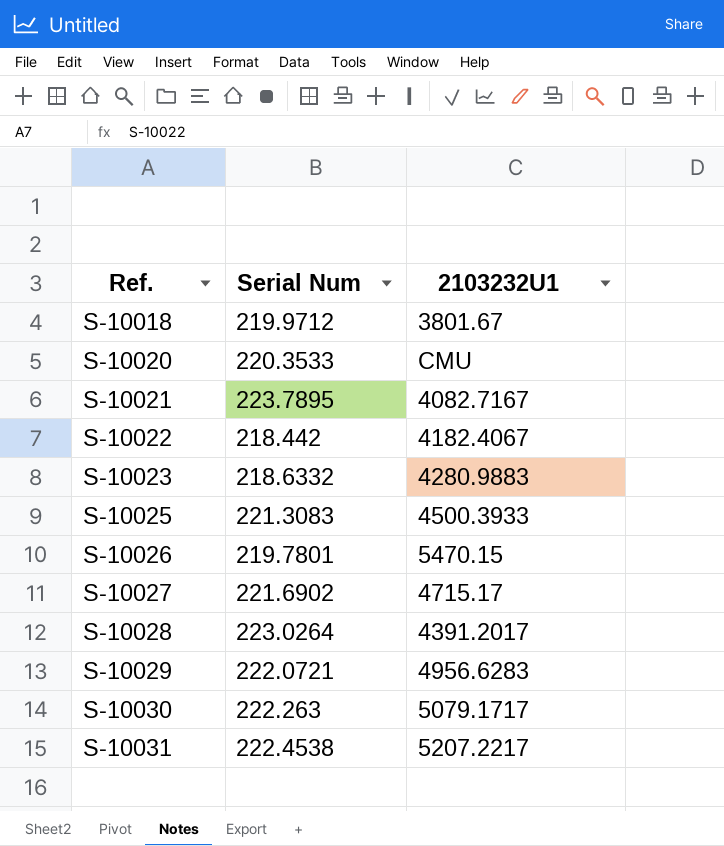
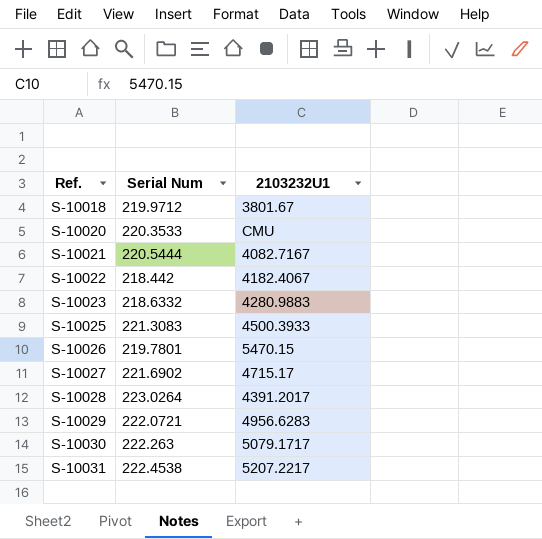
S-10021 | Serial Num: 223.7895 -> 220.5444

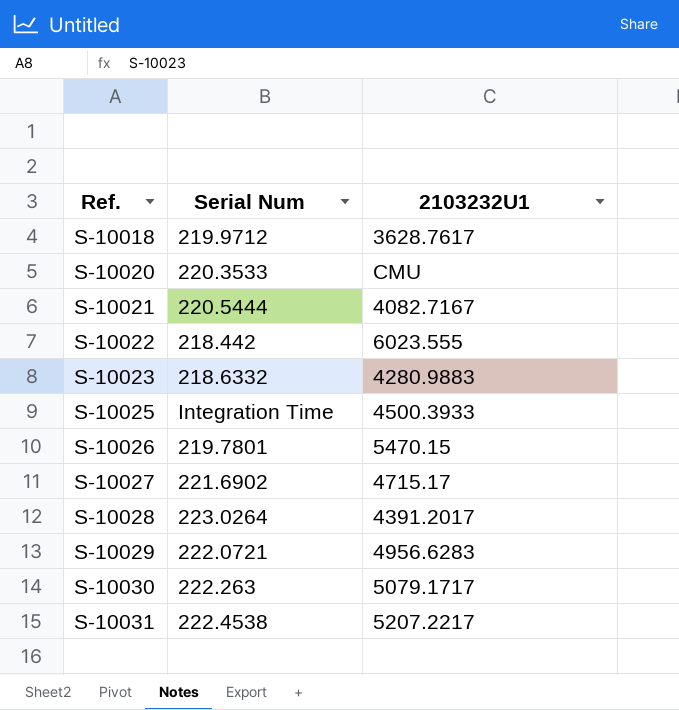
S-10018 | 2103232U1: 3801.67 -> 3628.7617
S-10022 | 2103232U1: 4182.4067 -> 6023.555
S-10025 | Serial Num: 221.3083 -> Integration Time

